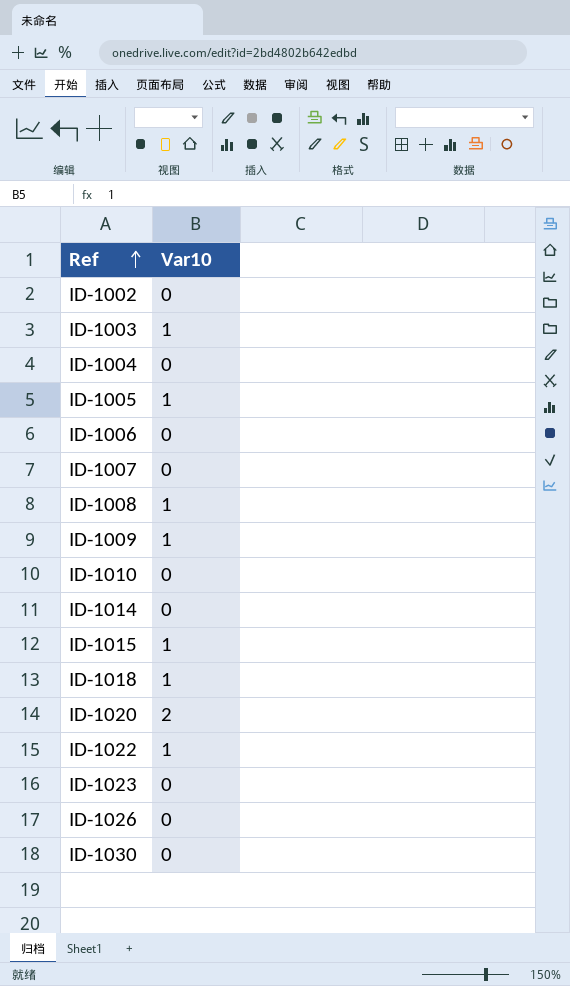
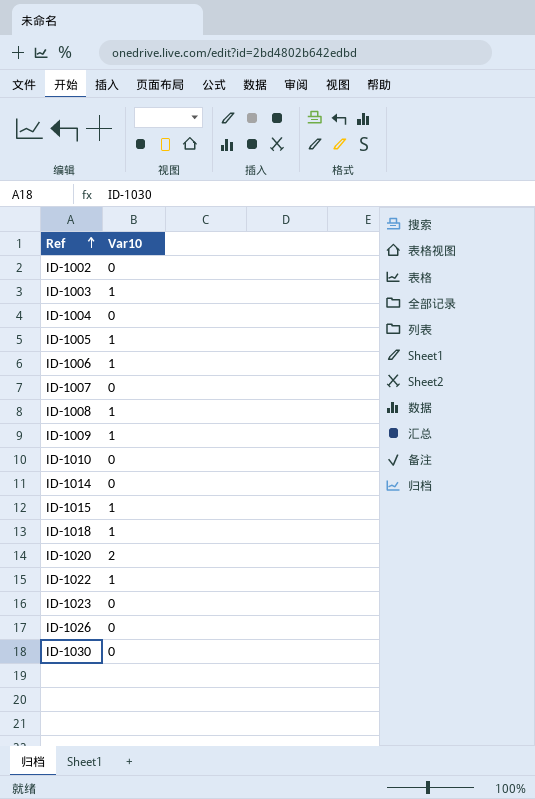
ID-1006 | Var10: 0 -> 1

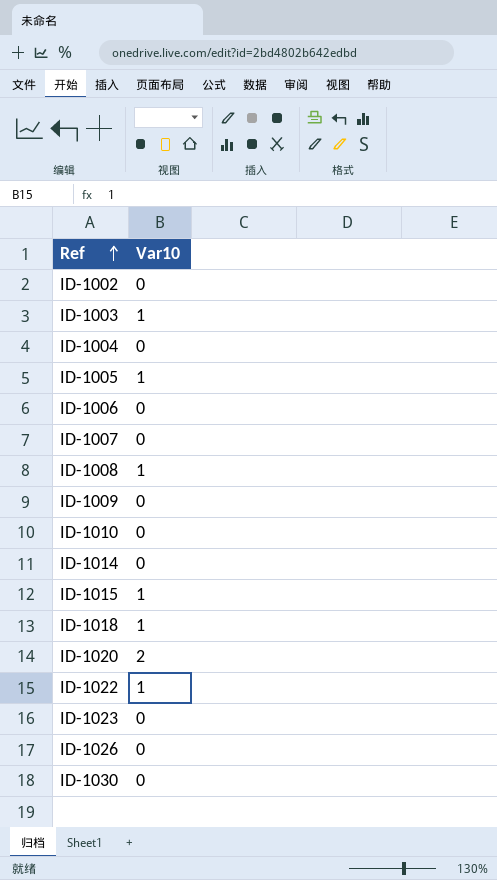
ID-1006 | Var10: 1 -> 0
ID-1009 | Var10: 1 -> 0

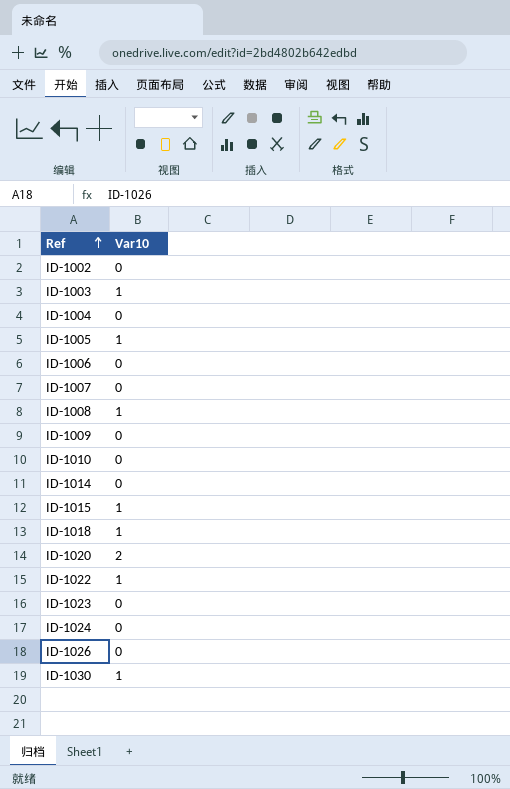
row ID-1024: none -> 0
ID-1030 | Var10: 0 -> 1

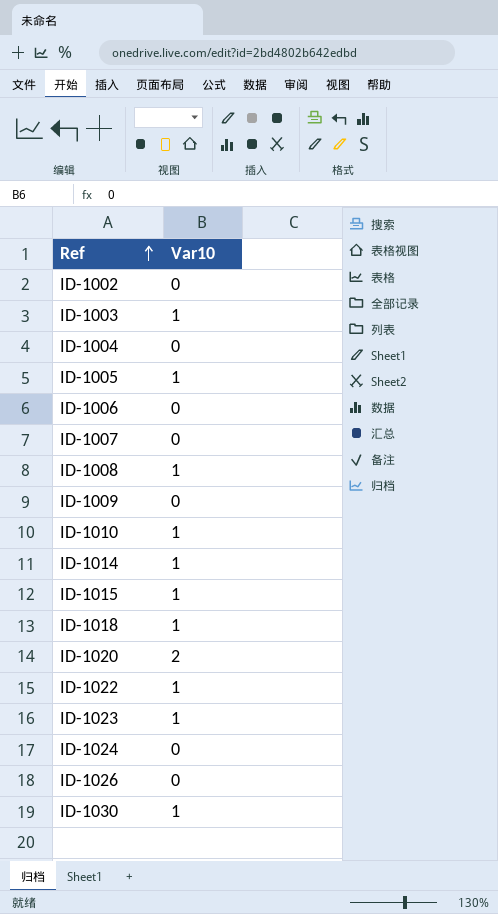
ID-1010 | Var10: 0 -> 1
ID-1014 | Var10: 0 -> 1
ID-1023 | Var10: 0 -> 1

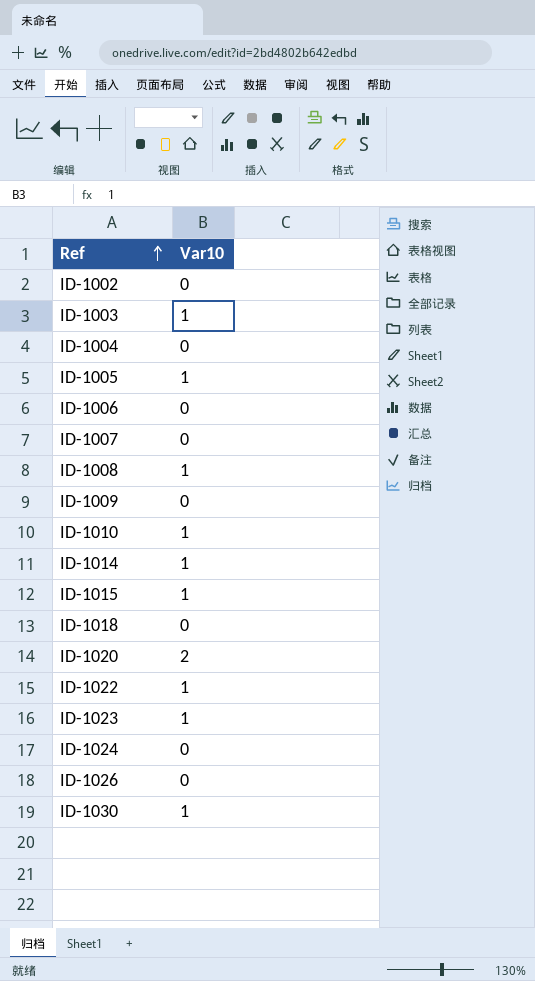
ID-1018 | Var10: 1 -> 0

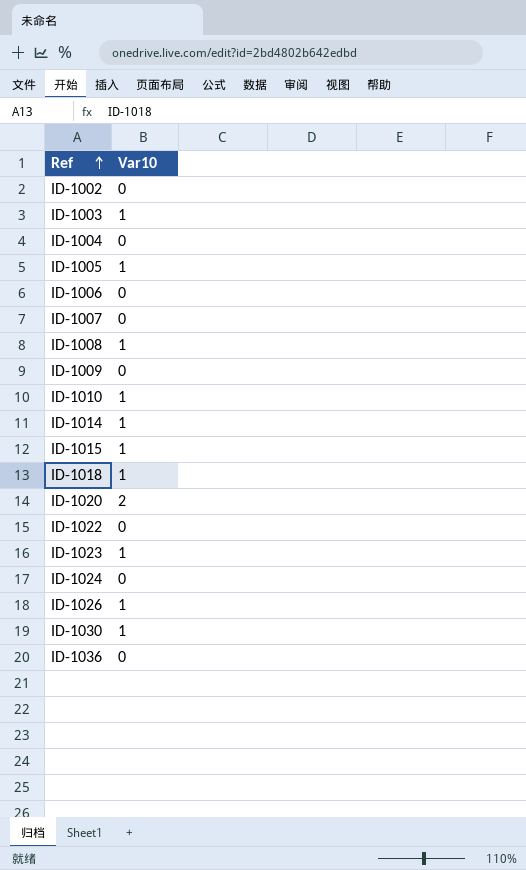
ID-1018 | Var10: 0 -> 1
ID-1022 | Var10: 1 -> 0
ID-1026 | Var10: 0 -> 1
row ID-1036: none -> 0

